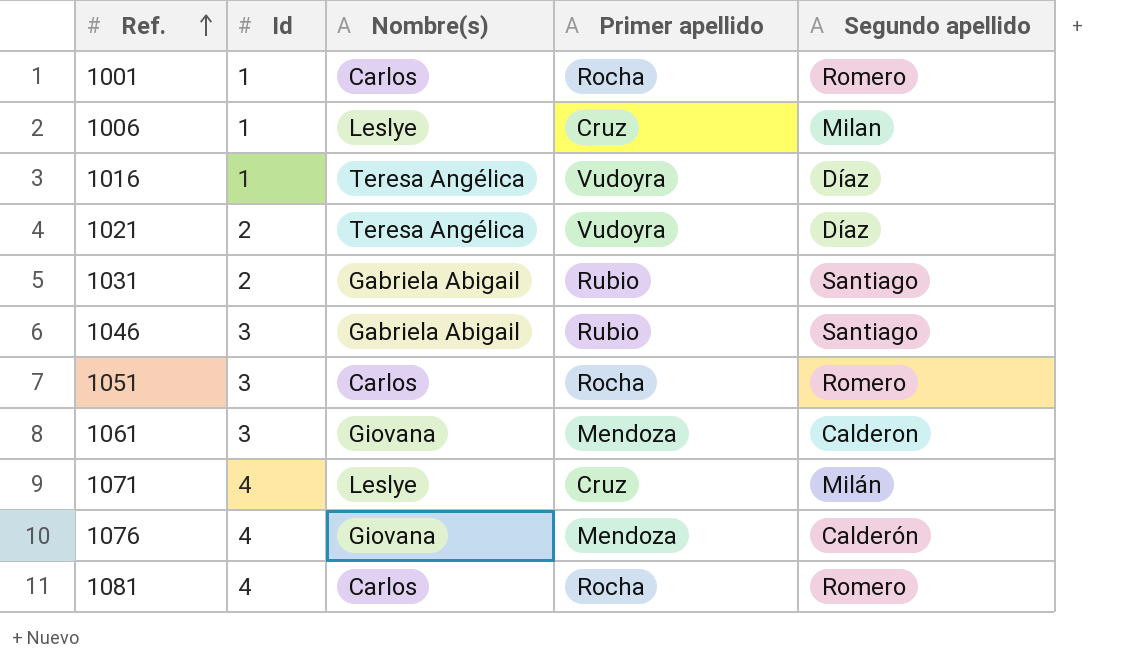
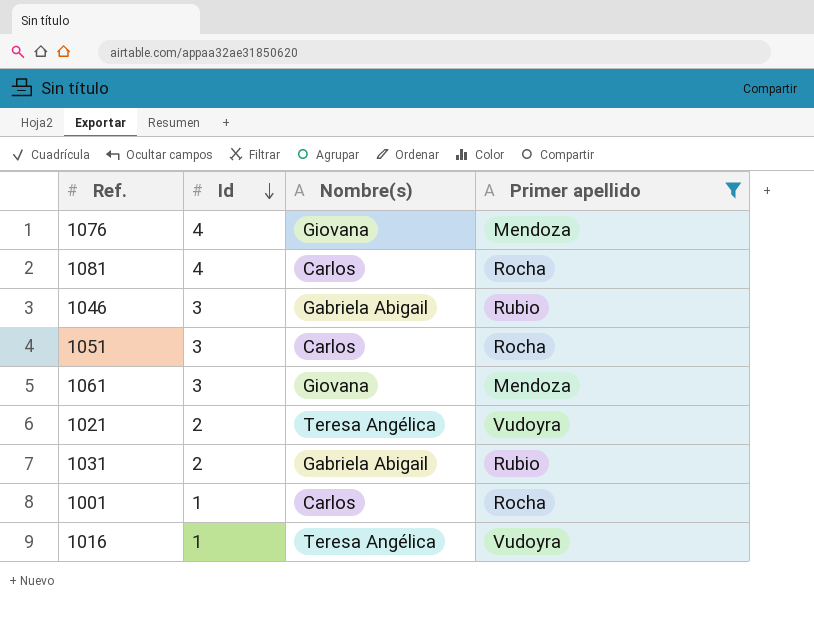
filter: none -> Primer apellido != Cruz
row order: Ref. ascending -> Id descending
column Segundo apellido | position: 5 -> none

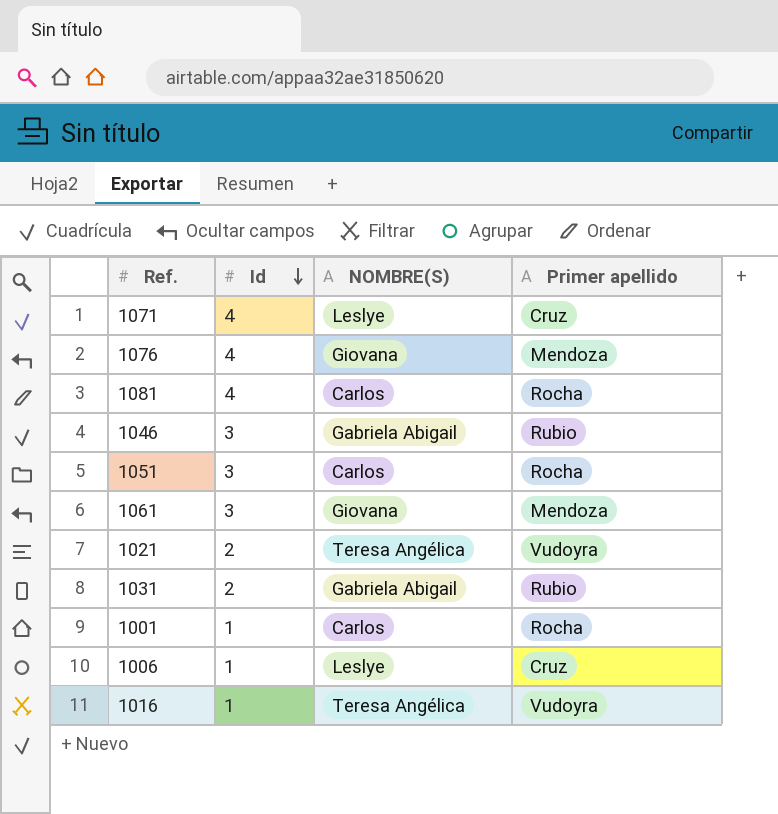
filter: Primer apellido != Cruz -> none
column name: Nombre(s) -> NOMBRE(S)

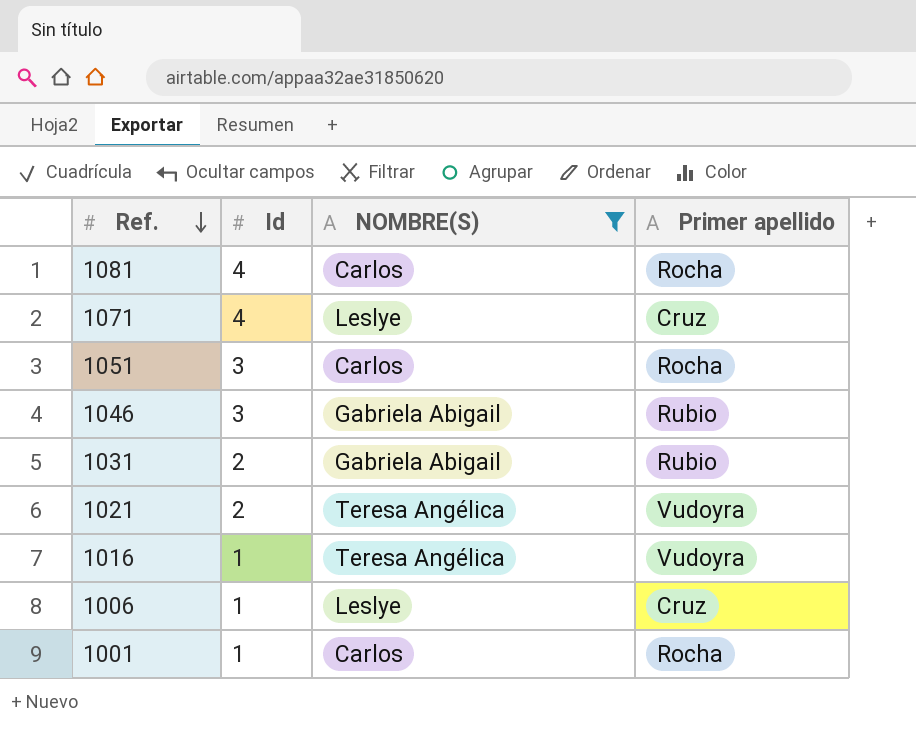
filter: none -> NOMBRE(S) != Giovana
row order: Id descending -> Ref. descending

